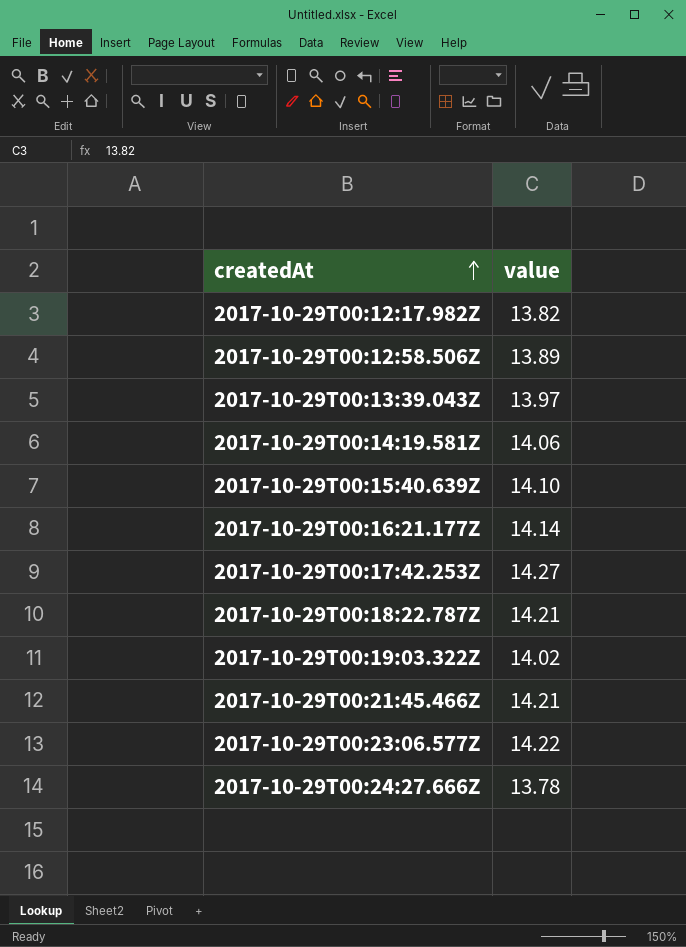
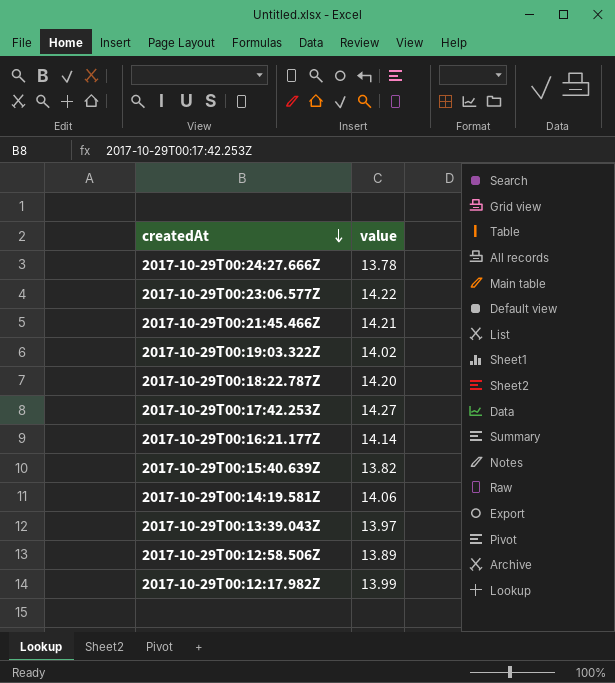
row order: createdAt ascending -> createdAt descending
2017-10-29T00:18:22.787Z | value: 14.21 -> 14.20
2017-10-29T00:15:40.639Z | value: 14.10 -> 13.82
2017-10-29T00:12:17.982Z | value: 13.82 -> 13.99

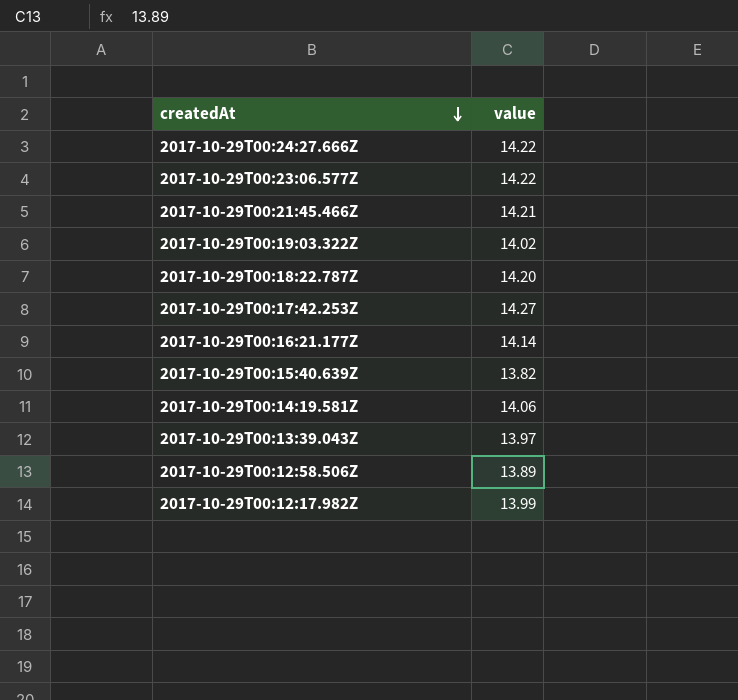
2017-10-29T00:24:27.666Z | value: 13.78 -> 14.22

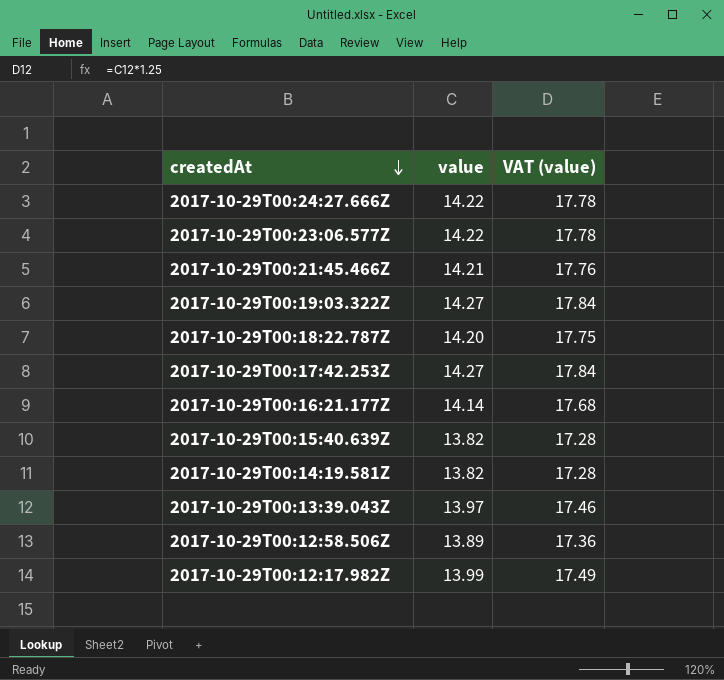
column VAT (value) | formula: none -> [value] * 1.25
2017-10-29T00:19:03.322Z | value: 14.02 -> 14.27
2017-10-29T00:14:19.581Z | value: 14.06 -> 13.82

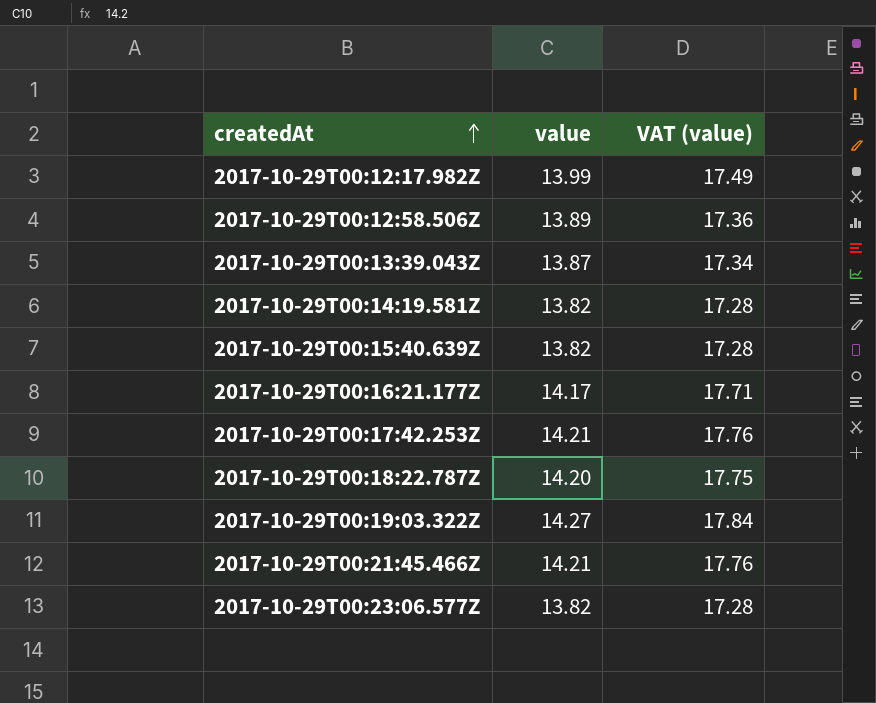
row order: createdAt descending -> createdAt ascending
row 2017-10-29T00:24:27.666Z: 14.22 | 17.78 -> none
2017-10-29T00:13:39.043Z | value: 13.97 -> 13.87
2017-10-29T00:13:39.043Z | VAT (value): 17.46 -> 17.34
2017-10-29T00:16:21.177Z | value: 14.14 -> 14.17
2017-10-29T00:16:21.177Z | VAT (value): 17.68 -> 17.71
2017-10-29T00:17:42.253Z | value: 14.27 -> 14.21
2017-10-29T00:17:42.253Z | VAT (value): 17.84 -> 17.76
2017-10-29T00:23:06.577Z | value: 14.22 -> 13.82
2017-10-29T00:23:06.577Z | VAT (value): 17.78 -> 17.28

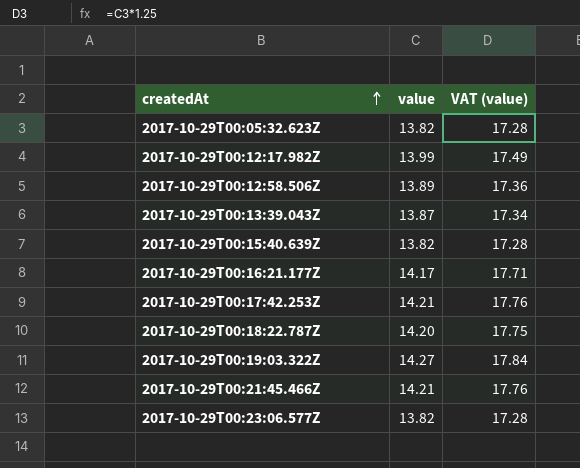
row 2017-10-29T00:14:19.581Z: 13.82 | 17.28 -> none
row 2017-10-29T00:05:32.623Z: none -> 13.82 | 17.28

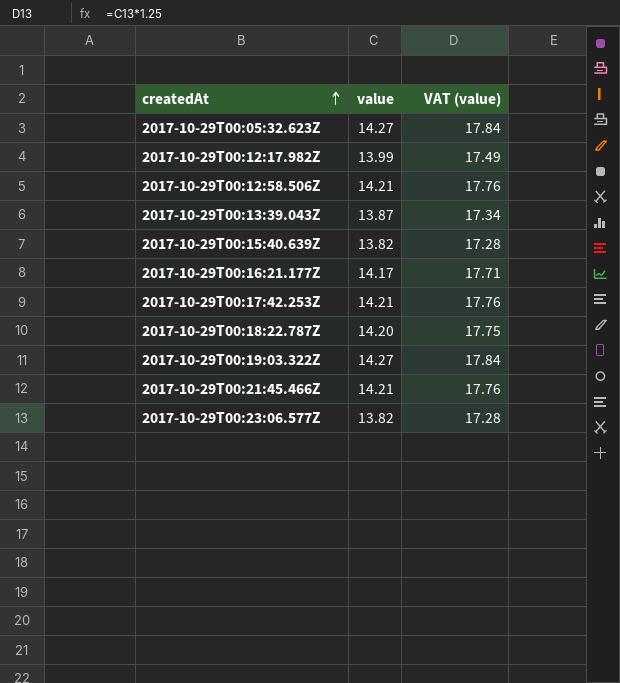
2017-10-29T00:05:32.623Z | value: 13.82 -> 14.27
2017-10-29T00:05:32.623Z | VAT (value): 17.28 -> 17.84
2017-10-29T00:12:58.506Z | value: 13.89 -> 14.21
2017-10-29T00:12:58.506Z | VAT (value): 17.36 -> 17.76

